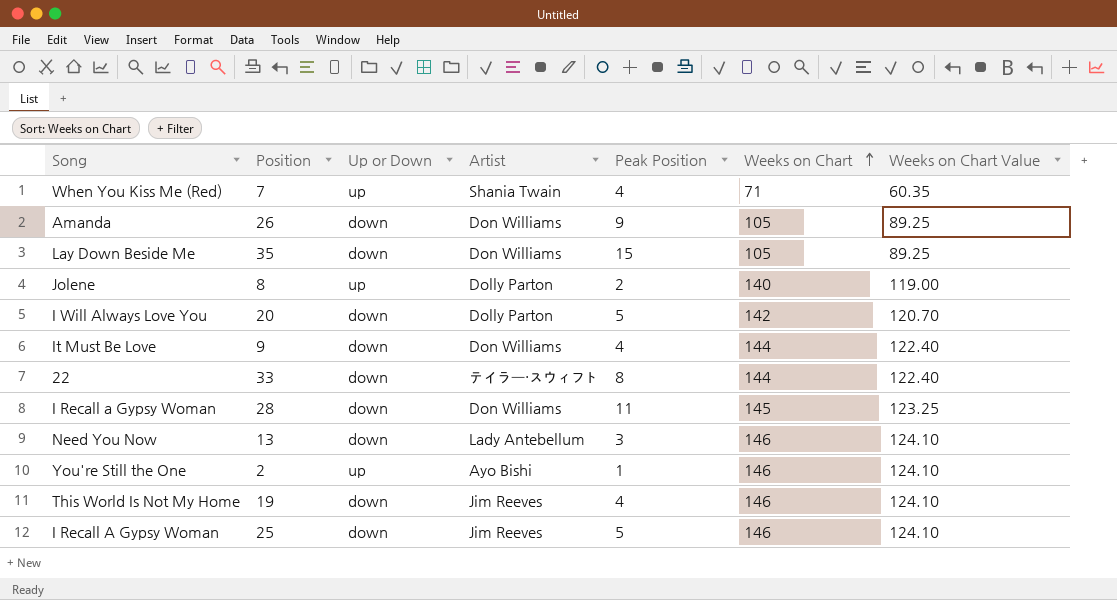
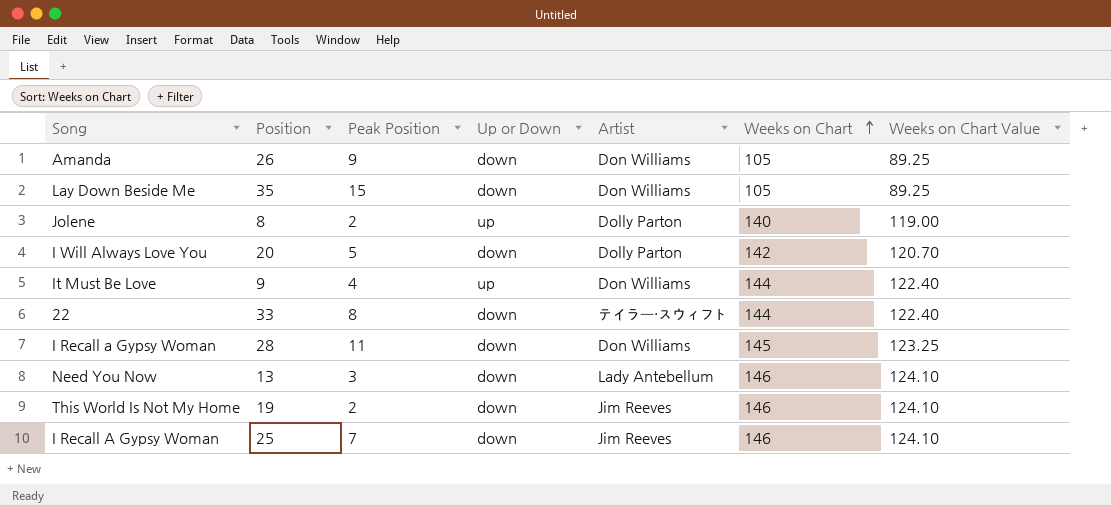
column Peak Position | position: 5 -> 3
row When You Kiss Me (Red): 7 | up | Shania Twain | 4 | 71 | 60.35 -> none
row You're Still the One: 2 | up | Ayo Bishi | 1 | 146 | 124.10 -> none
It Must Be Love | Up or Down: down -> up
This World Is Not My Home | Peak Position: 4 -> 2
I Recall A Gypsy Woman | Peak Position: 5 -> 7

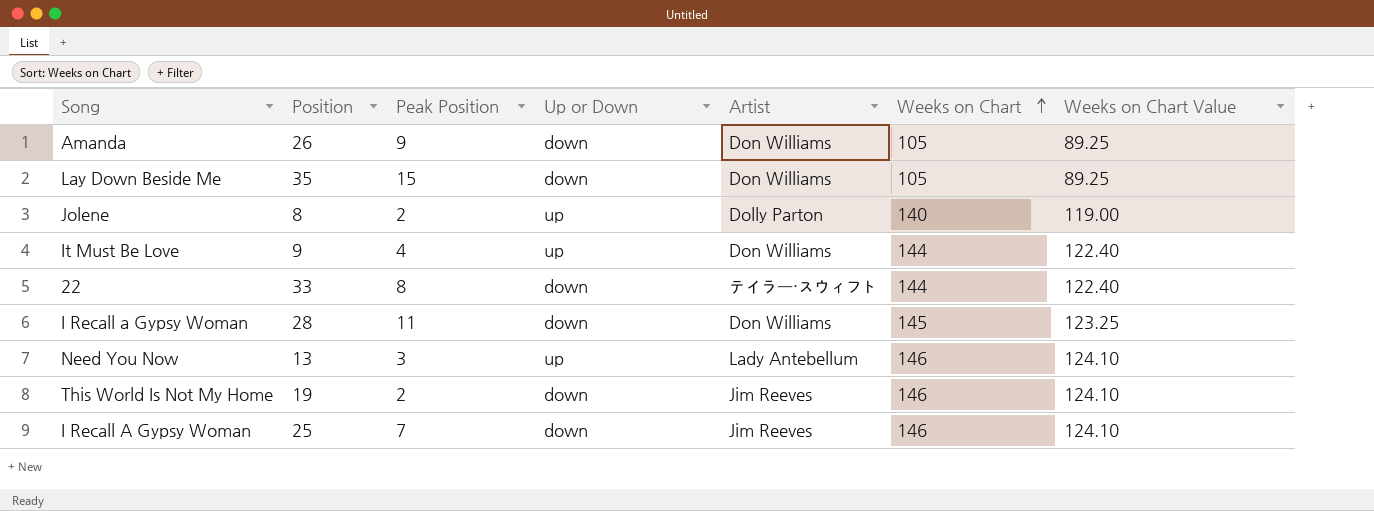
row I Will Always Love You: 20 | 5 | down | Dolly Parton | 142 | 120.70 -> none
Need You Now | Up or Down: down -> up

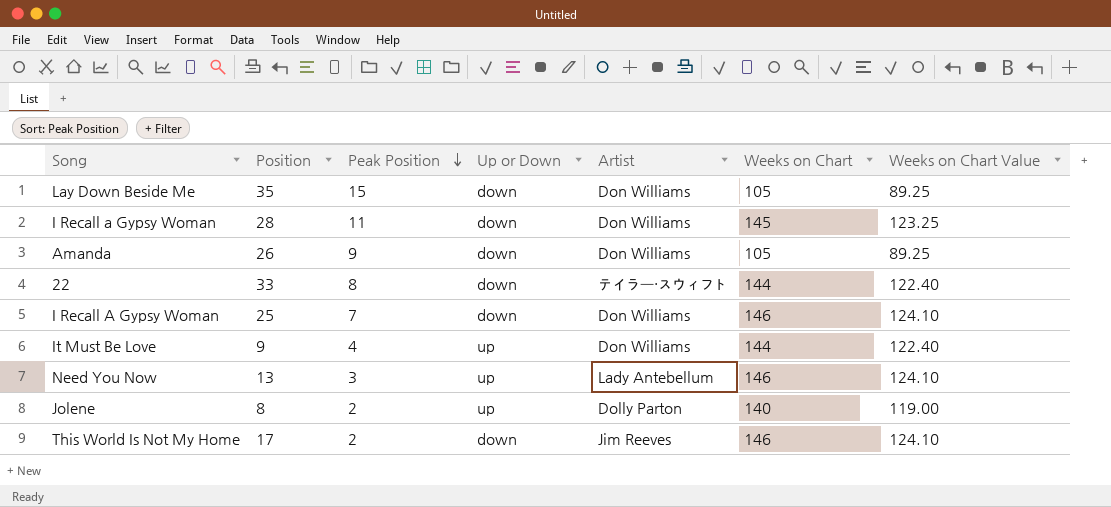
row order: Weeks on Chart ascending -> Peak Position descending
I Recall A Gypsy Woman | Artist: Jim Reeves -> Don Williams
This World Is Not My Home | Position: 19 -> 17

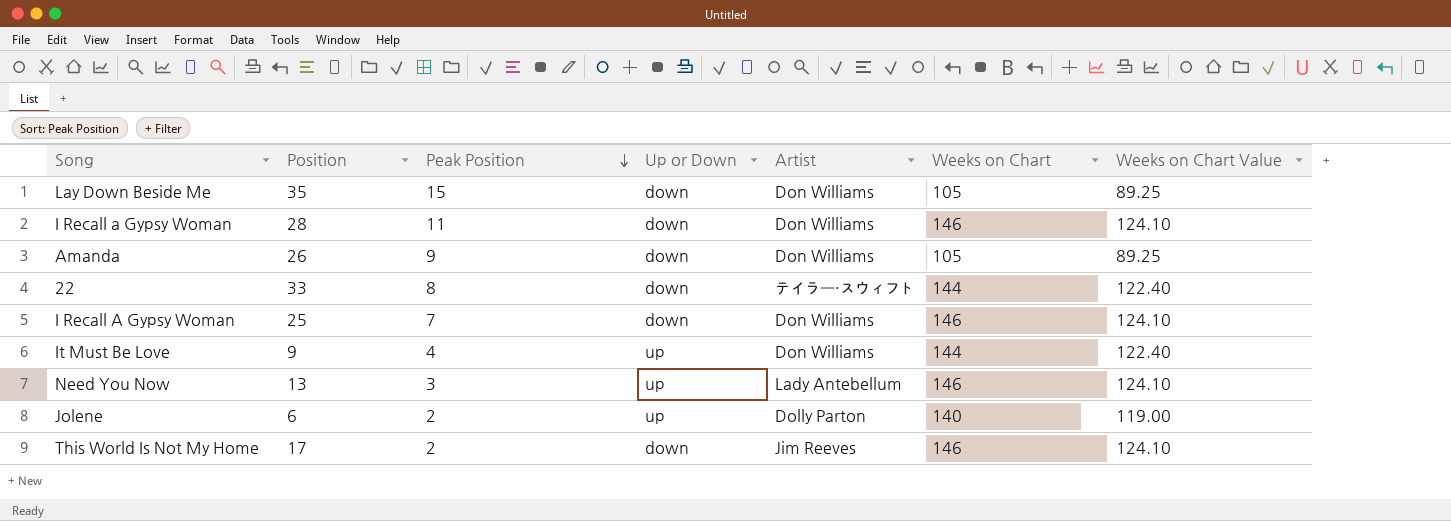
I Recall a Gypsy Woman | Weeks on Chart: 145 -> 146
I Recall a Gypsy Woman | Weeks on Chart Value: 123.25 -> 124.10
Jolene | Position: 8 -> 6

